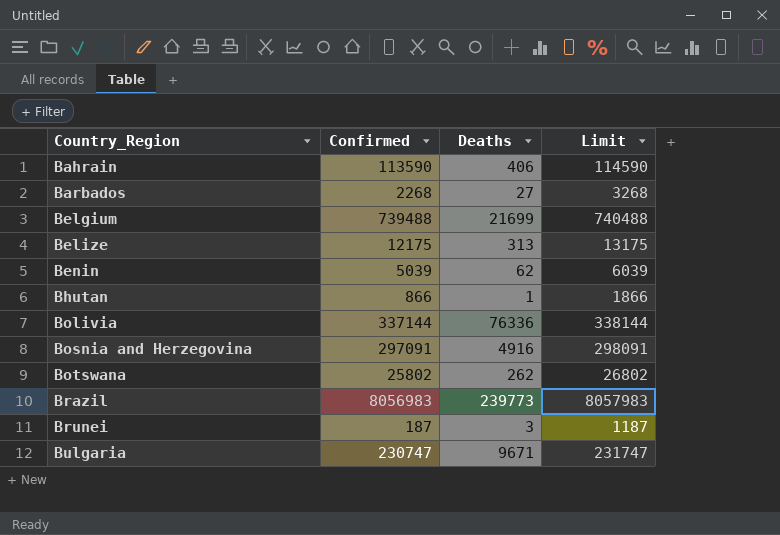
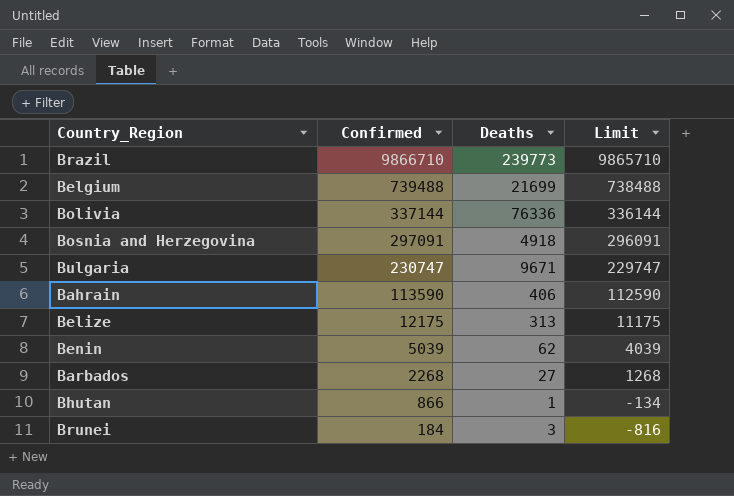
row order: Country_Region ascending -> Confirmed descending
column Limit | formula: [Confirmed] + 1000 -> [Confirmed] - 1000
row Botswana: 25802 | 262 | 26802 -> none
Brazil | Confirmed: 8056983 -> 9866710
Bosnia and Herzegovina | Deaths: 4916 -> 4918
Brunei | Confirmed: 187 -> 184

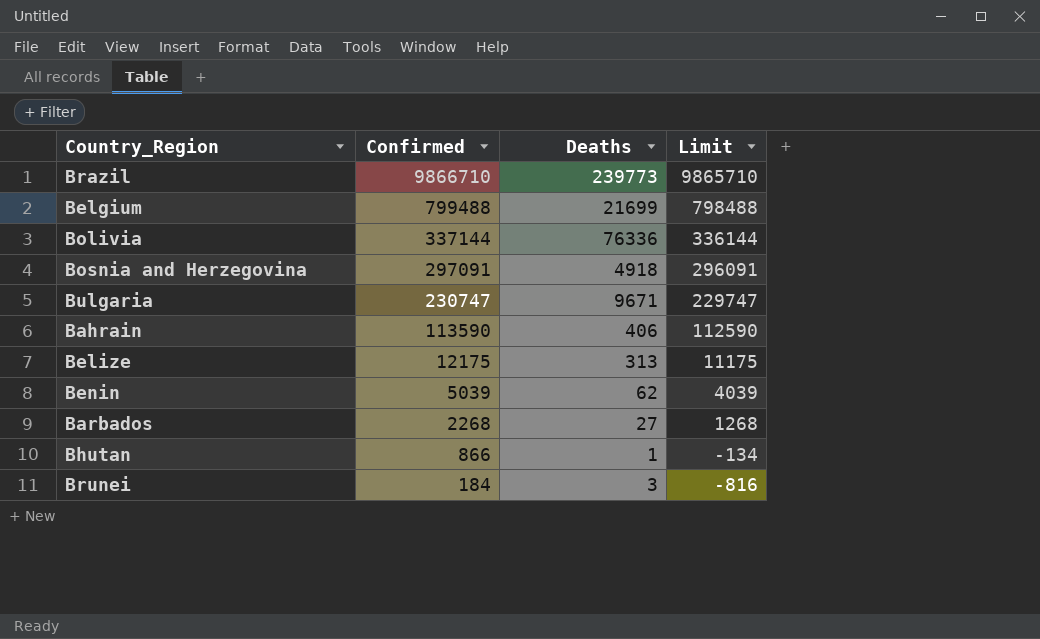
Belgium | Confirmed: 739488 -> 799488
Belgium | Limit: 738488 -> 798488

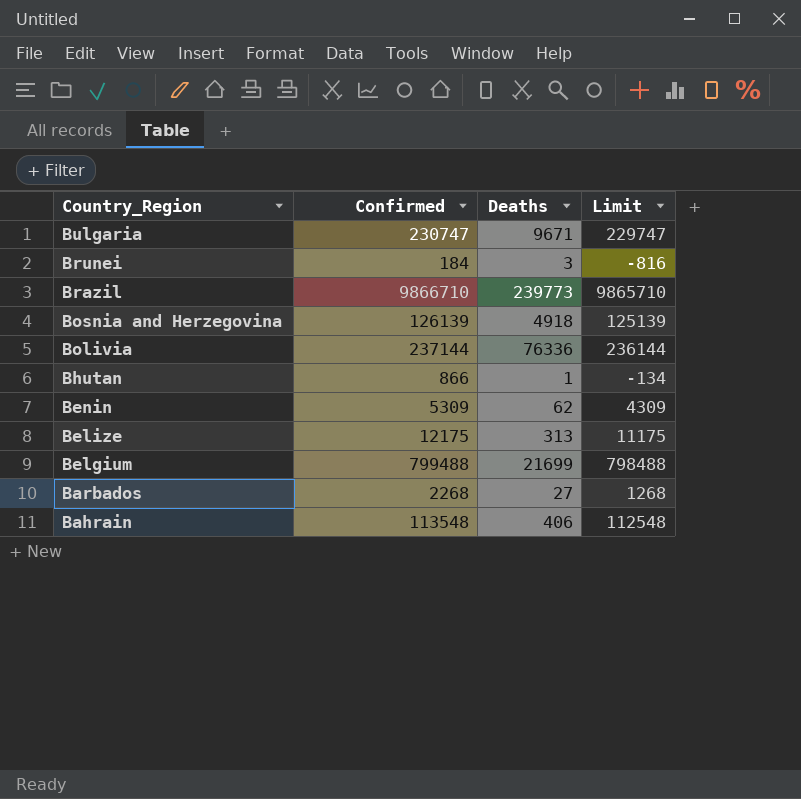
row order: Confirmed descending -> Country_Region descending
Bosnia and Herzegovina | Confirmed: 297091 -> 126139
Bosnia and Herzegovina | Limit: 296091 -> 125139
Bolivia | Confirmed: 337144 -> 237144
Bolivia | Limit: 336144 -> 236144
Benin | Confirmed: 5039 -> 5309
Benin | Limit: 4039 -> 4309
Bahrain | Confirmed: 113590 -> 113548
Bahrain | Limit: 112590 -> 112548

